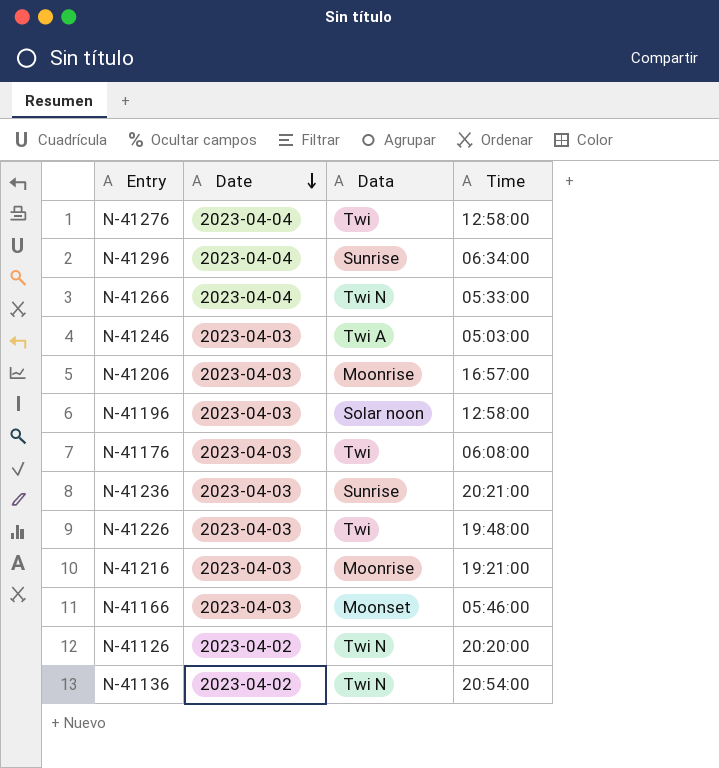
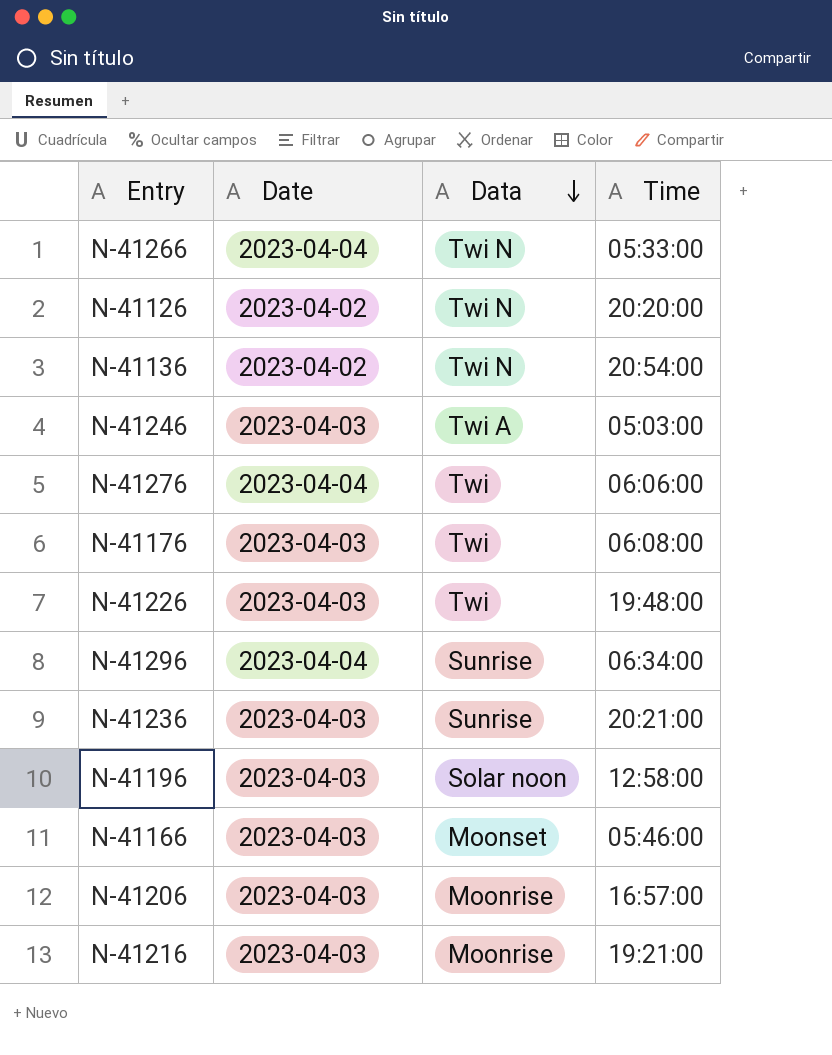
row order: Date descending -> Data descending
N-41276 | Time: 12:58:00 -> 06:06:00

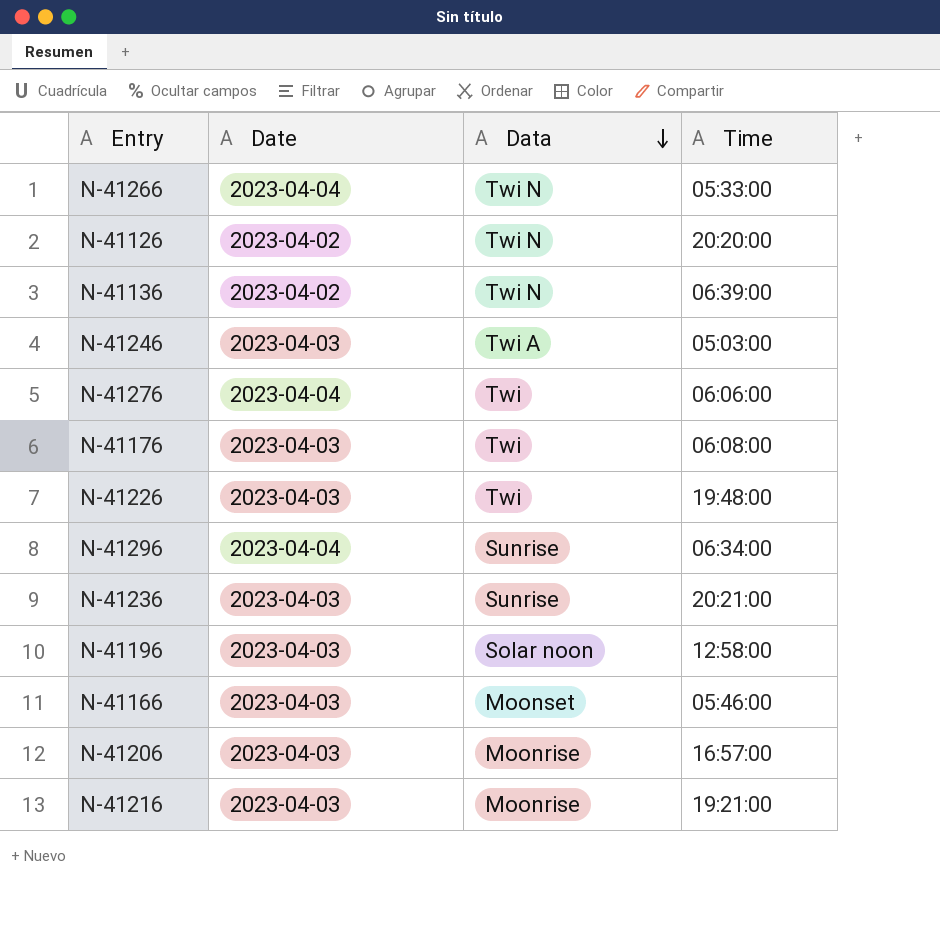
N-41136 | Time: 20:54:00 -> 06:39:00

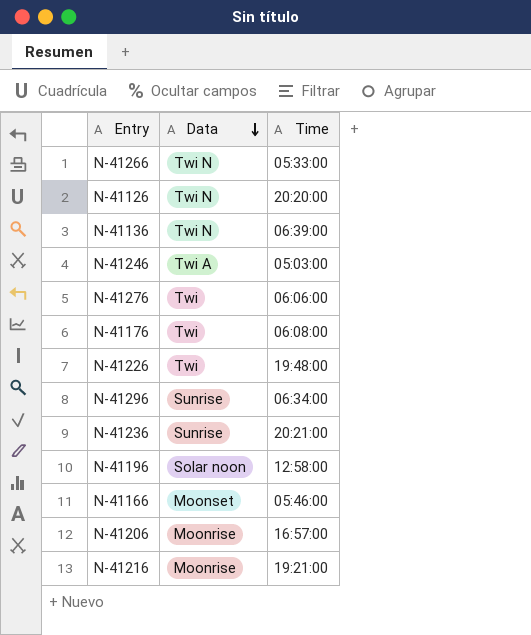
column Date | position: 2 -> none

